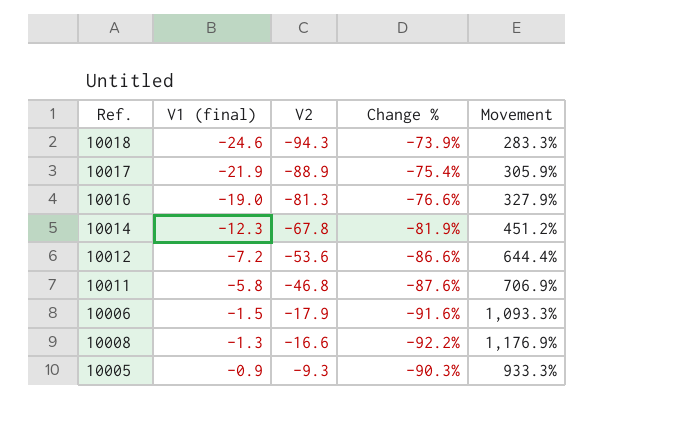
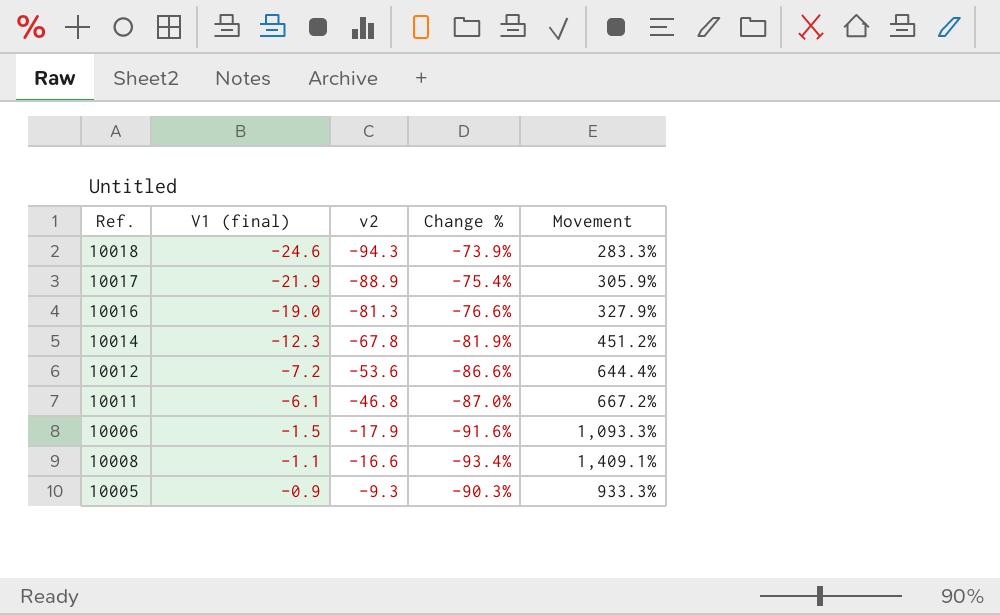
column name: V2 -> v2
10011 | V1 (final): -5.8 -> -6.1
10011 | Change %: -87.6% -> -87.0%
10011 | Movement: 706.9% -> 667.2%
10008 | V1 (final): -1.3 -> -1.1
10008 | Change %: -92.2% -> -93.4%
10008 | Movement: 1,176.9% -> 1,409.1%

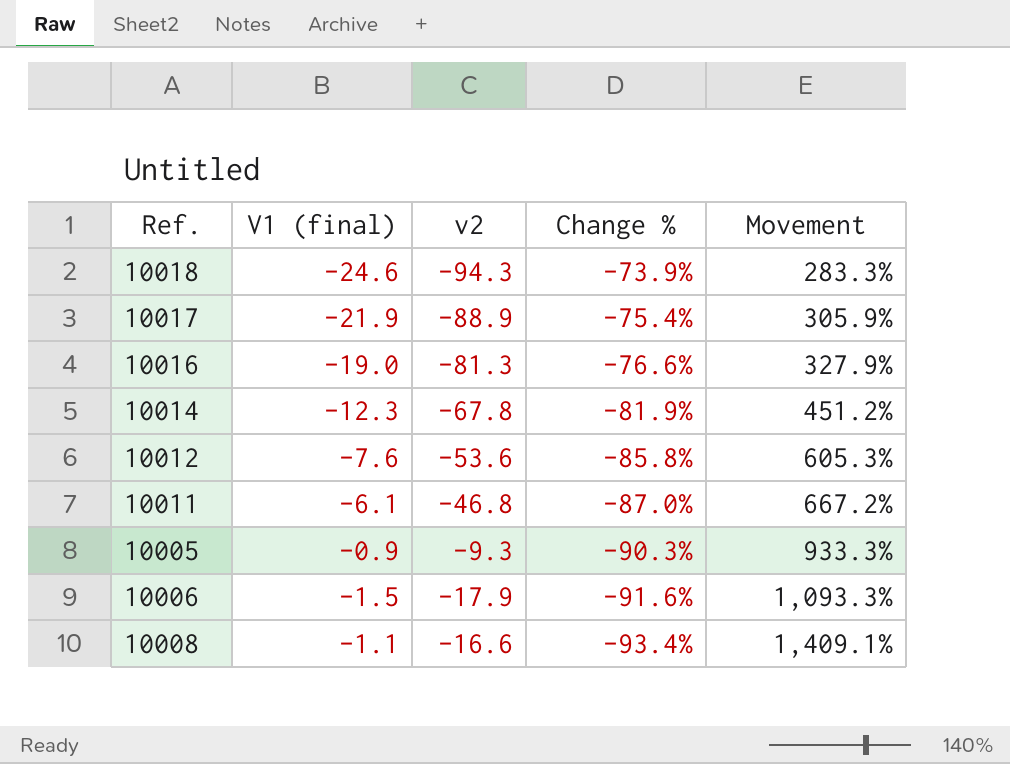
row order: V1 (final) ascending -> Change % descending
10012 | V1 (final): -7.2 -> -7.6
10012 | Change %: -86.6% -> -85.8%
10012 | Movement: 644.4% -> 605.3%

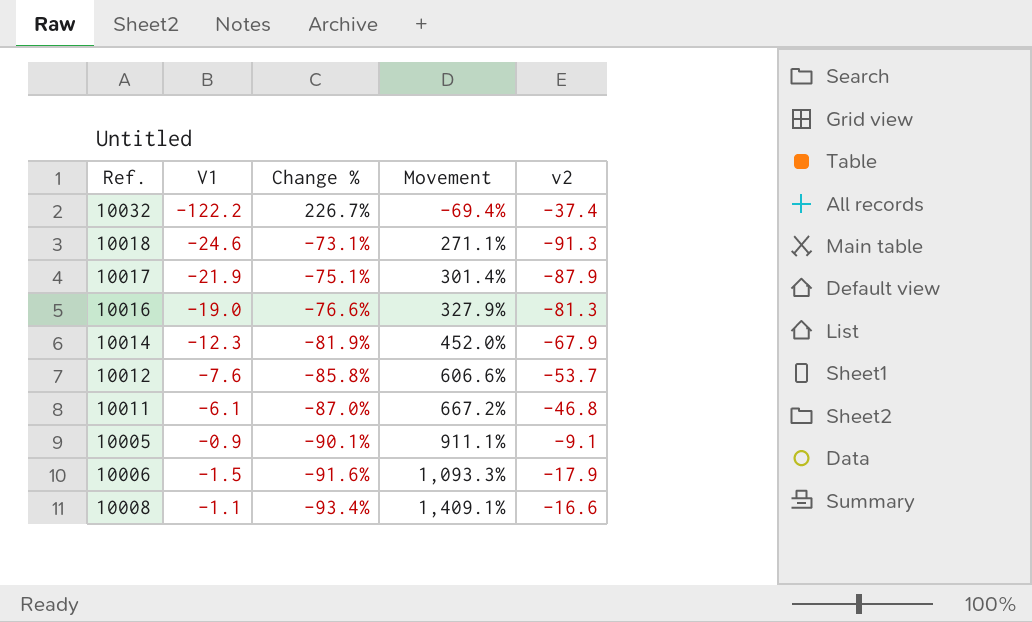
column name: V1 (final) -> V1
column v2 | position: 3 -> 5
row 10032: none -> -122.2 | 226.7% | -69.4% | -37.4
10018 | Change %: -73.9% -> -73.1%
10018 | Movement: 283.3% -> 271.1%
10018 | v2: -94.3 -> -91.3
10017 | Change %: -75.4% -> -75.1%
10017 | Movement: 305.9% -> 301.4%
10017 | v2: -88.9 -> -87.9
10014 | Movement: 451.2% -> 452.0%
10014 | v2: -67.8 -> -67.9
10012 | Movement: 605.3% -> 606.6%
10012 | v2: -53.6 -> -53.7
10005 | Change %: -90.3% -> -90.1%
10005 | Movement: 933.3% -> 911.1%
10005 | v2: -9.3 -> -9.1

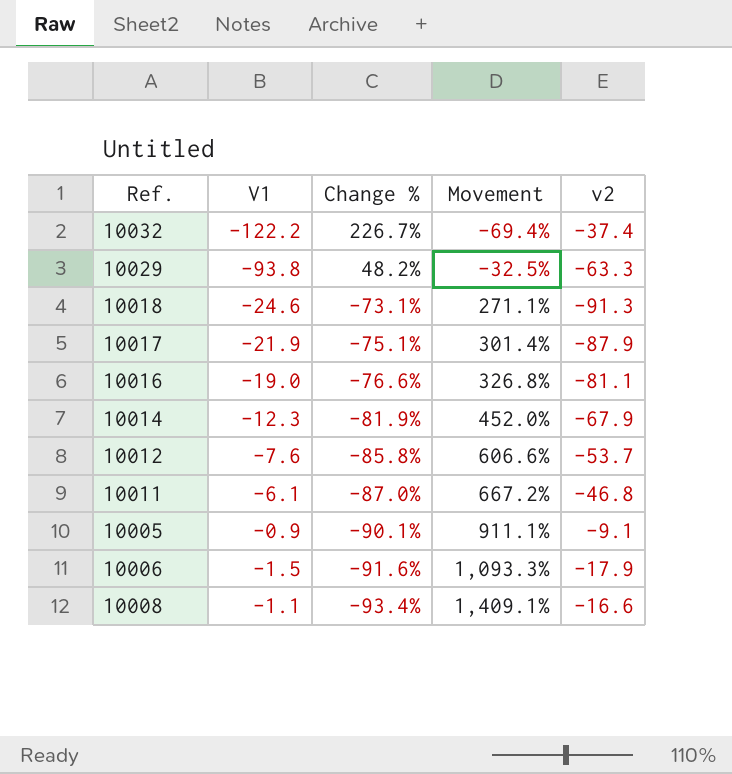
row 10029: none -> -93.8 | 48.2% | -32.5% | -63.3
10016 | Movement: 327.9% -> 326.8%
10016 | v2: -81.3 -> -81.1

